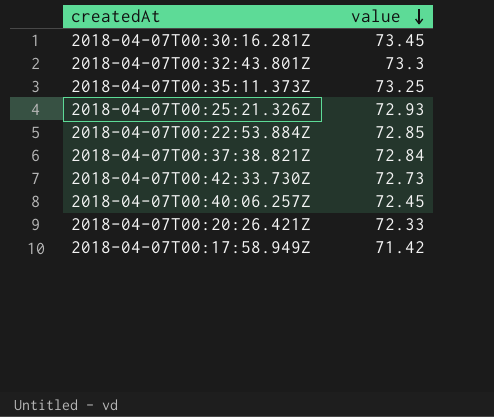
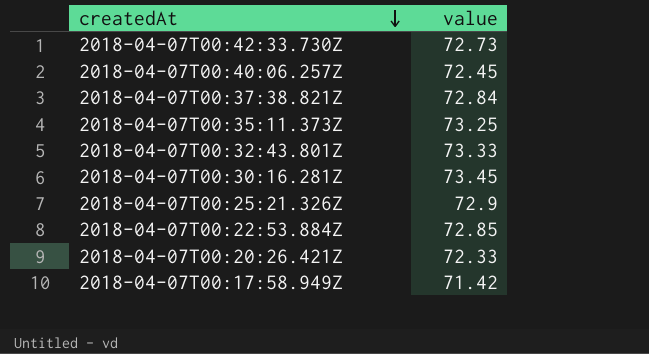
row order: value descending -> createdAt descending
2018-04-07T00:32:43.801Z | value: 73.3 -> 73.33
2018-04-07T00:25:21.326Z | value: 72.93 -> 72.9

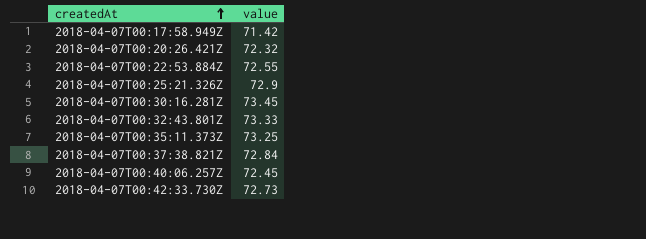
row order: createdAt descending -> createdAt ascending
2018-04-07T00:20:26.421Z | value: 72.33 -> 72.32
2018-04-07T00:22:53.884Z | value: 72.85 -> 72.55

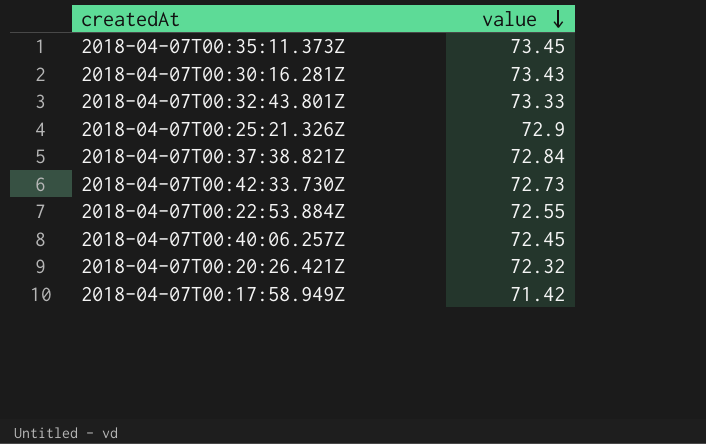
row order: createdAt ascending -> value descending
2018-04-07T00:35:11.373Z | value: 73.25 -> 73.45
2018-04-07T00:30:16.281Z | value: 73.45 -> 73.43

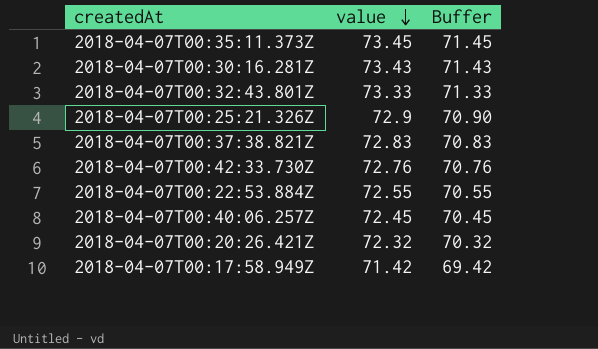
column Buffer | formula: none -> [value] - 2
2018-04-07T00:37:38.821Z | value: 72.84 -> 72.83
2018-04-07T00:42:33.730Z | value: 72.73 -> 72.76

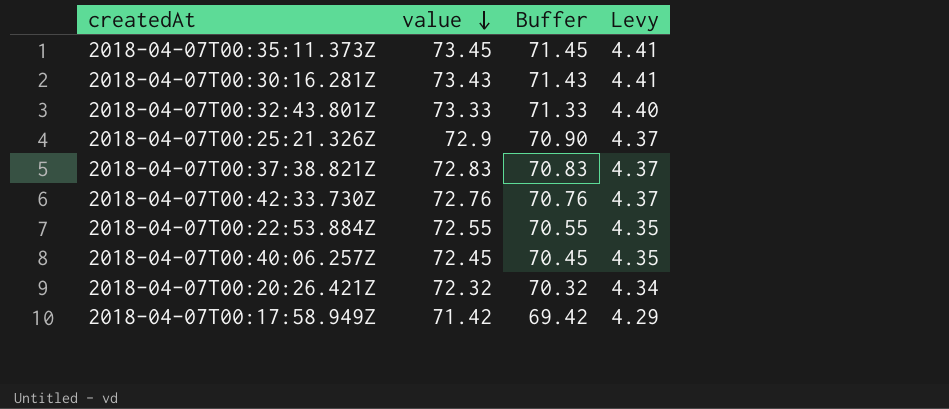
column Levy | formula: none -> [value] * 0.06

